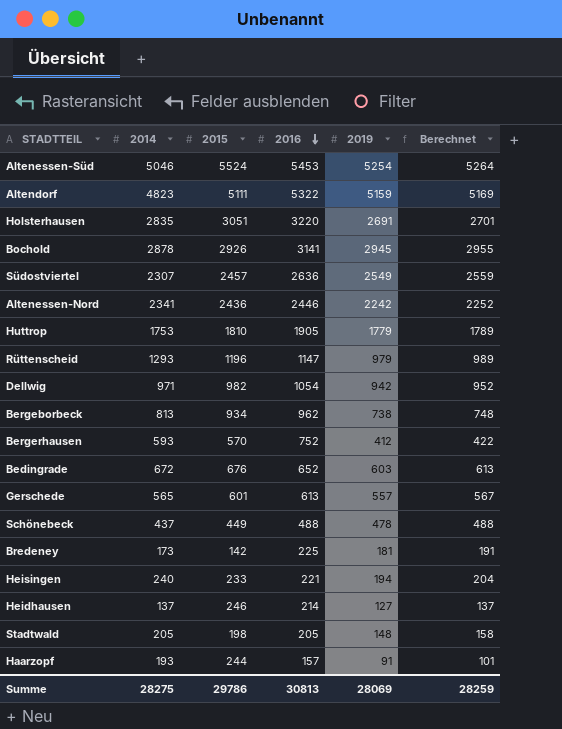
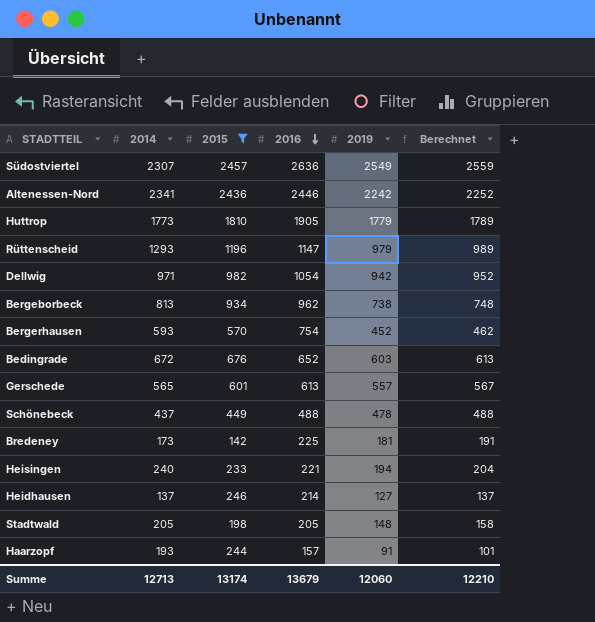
filter: none -> 2015 <= 2457
Huttrop | 2014: 1753 -> 1773
Bergerhausen | 2016: 752 -> 754
Bergerhausen | 2019: 412 -> 452
Bergerhausen | Berechnet: 422 -> 462
Summe | 2014: 28275 -> 12713
Summe | 2015: 29786 -> 13174
Summe | 2016: 30813 -> 13679
Summe | 2019: 28069 -> 12060
Summe | Berechnet: 28259 -> 12210

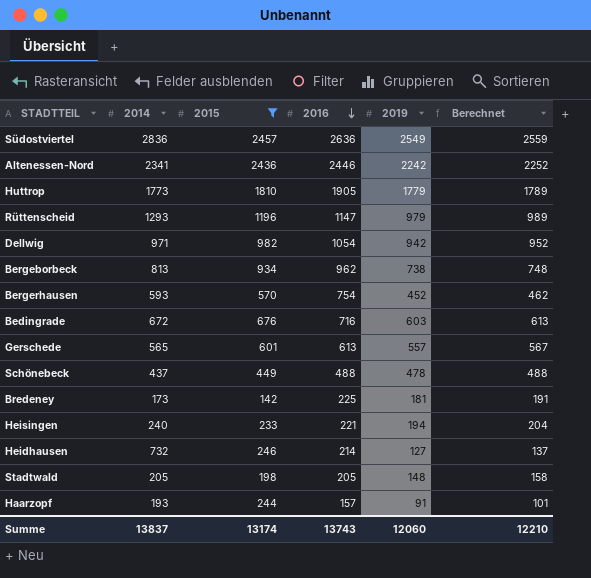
Südostviertel | 2014: 2307 -> 2836
Bedingrade | 2016: 652 -> 716
Heidhausen | 2014: 137 -> 732
Summe | 2014: 12713 -> 13837
Summe | 2016: 13679 -> 13743

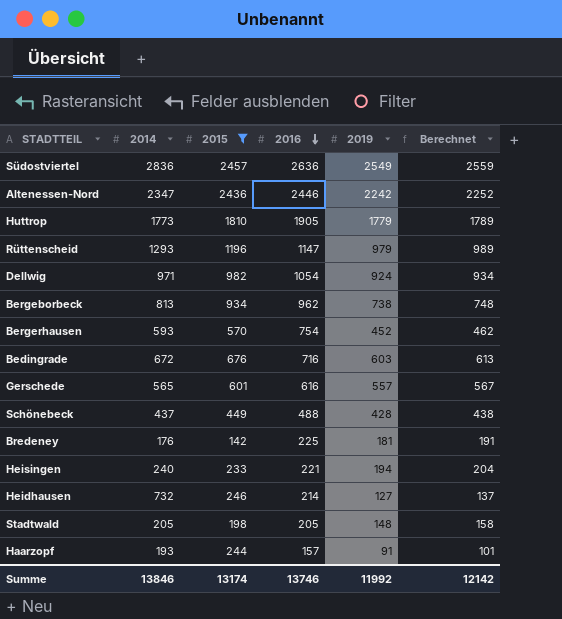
Altenessen-Nord | 2014: 2341 -> 2347
Dellwig | 2019: 942 -> 924
Dellwig | Berechnet: 952 -> 934
Gerschede | 2016: 613 -> 616
Schönebeck | 2019: 478 -> 428
Schönebeck | Berechnet: 488 -> 438
Bredeney | 2014: 173 -> 176
Summe | 2014: 13837 -> 13846
Summe | 2016: 13743 -> 13746
Summe | 2019: 12060 -> 11992
Summe | Berechnet: 12210 -> 12142

